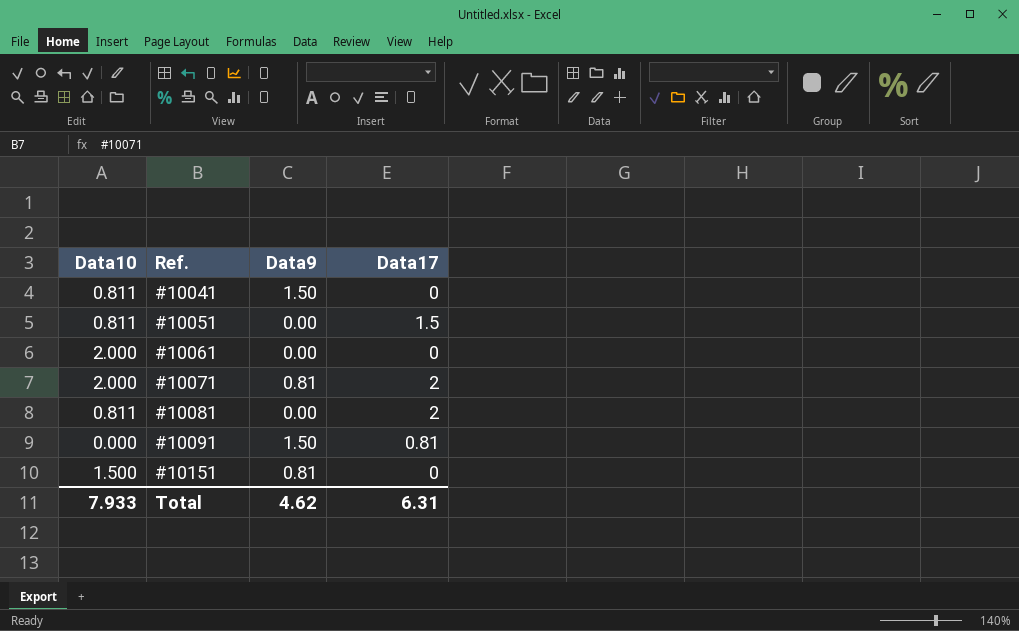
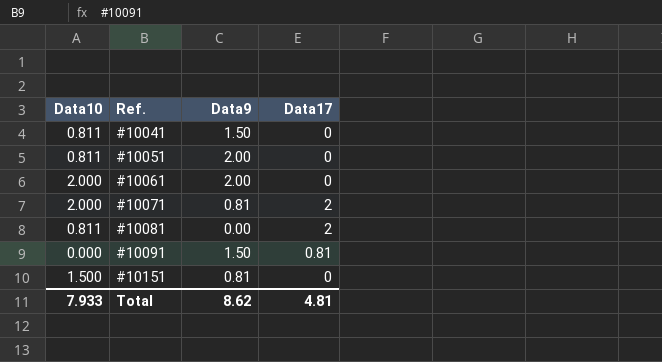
#10051 | Data9: 0.00 -> 2.00
#10051 | Data17: 1.5 -> 0
#10061 | Data9: 0.00 -> 2.00
Total | Data9: 4.62 -> 8.62
Total | Data17: 6.31 -> 4.81

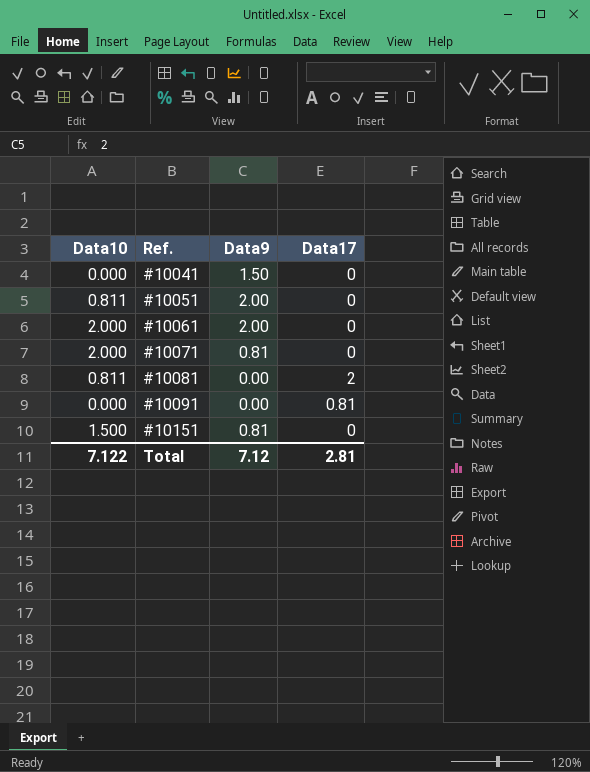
#10041 | Data10: 0.811 -> 0.000
#10071 | Data17: 2 -> 0
#10091 | Data9: 1.50 -> 0.00
Total | Data10: 7.933 -> 7.122
Total | Data9: 8.62 -> 7.12
Total | Data17: 4.81 -> 2.81

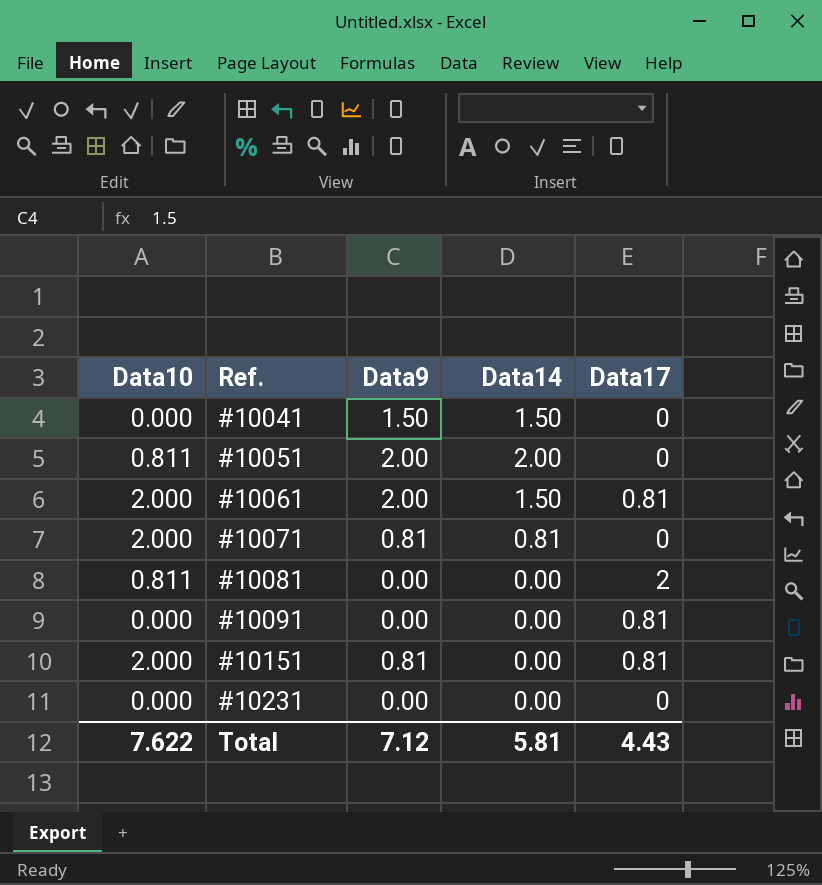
column Data14 | position: none -> 4
#10061 | Data17: 0 -> 0.81
#10151 | Data10: 1.500 -> 2.000
#10151 | Data17: 0 -> 0.81
row #10231: none -> 0.000 | 0.00 | 0.00 | 0
Total | Data10: 7.122 -> 7.622
Total | Data17: 2.81 -> 4.43

